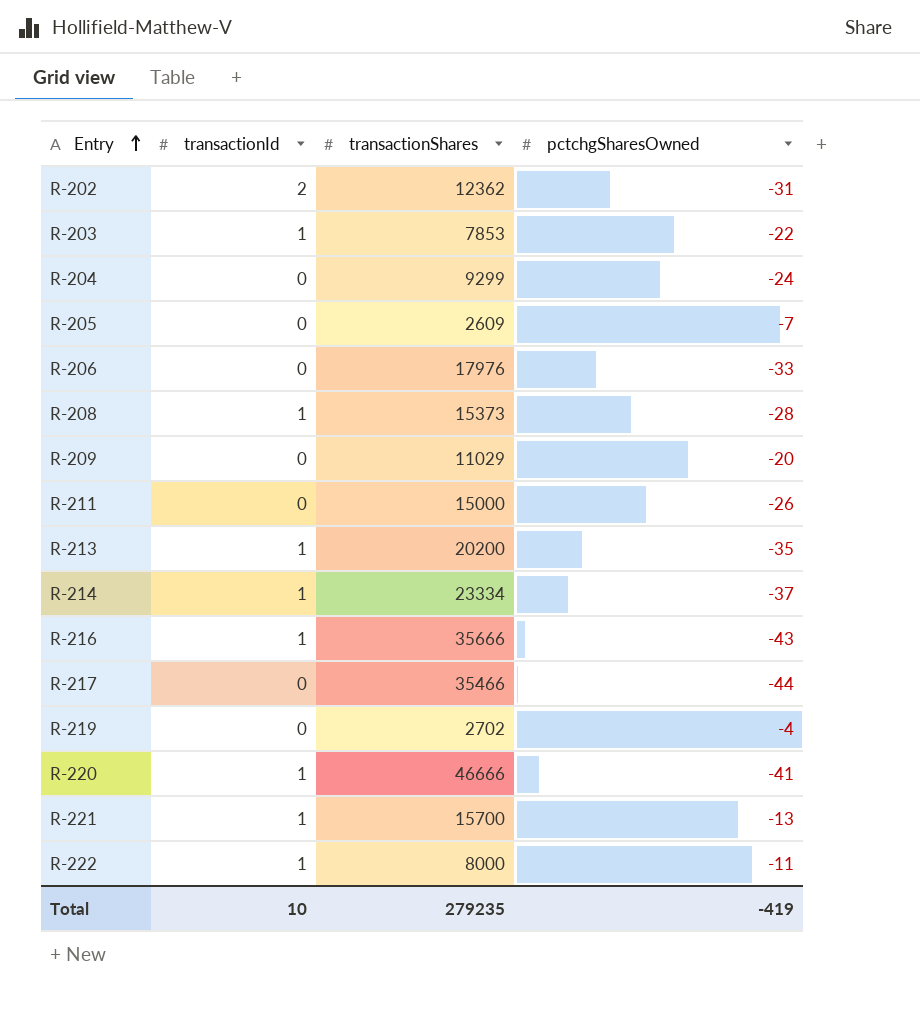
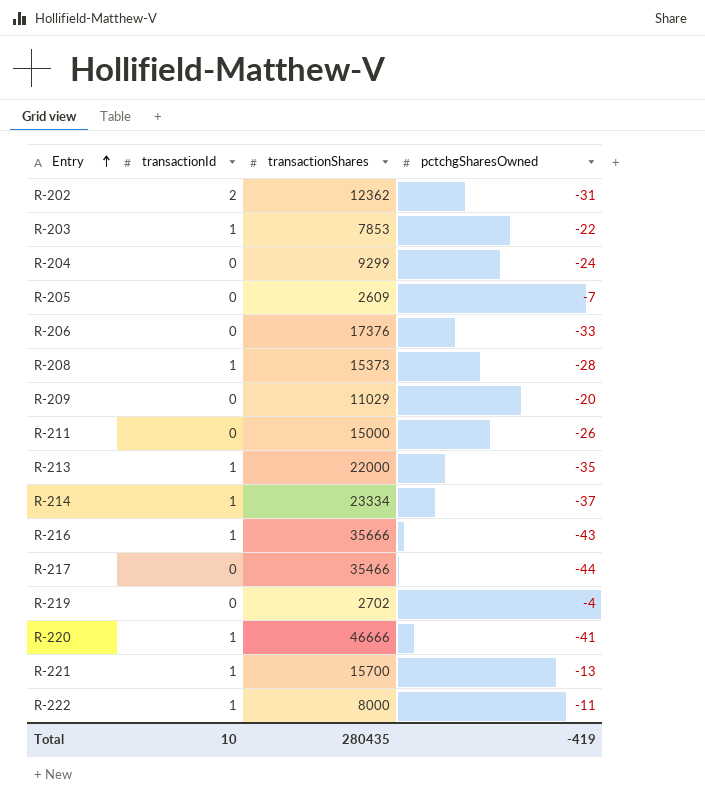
R-206 | transactionShares: 17976 -> 17376
R-213 | transactionShares: 20200 -> 22000
Total | transactionShares: 279235 -> 280435

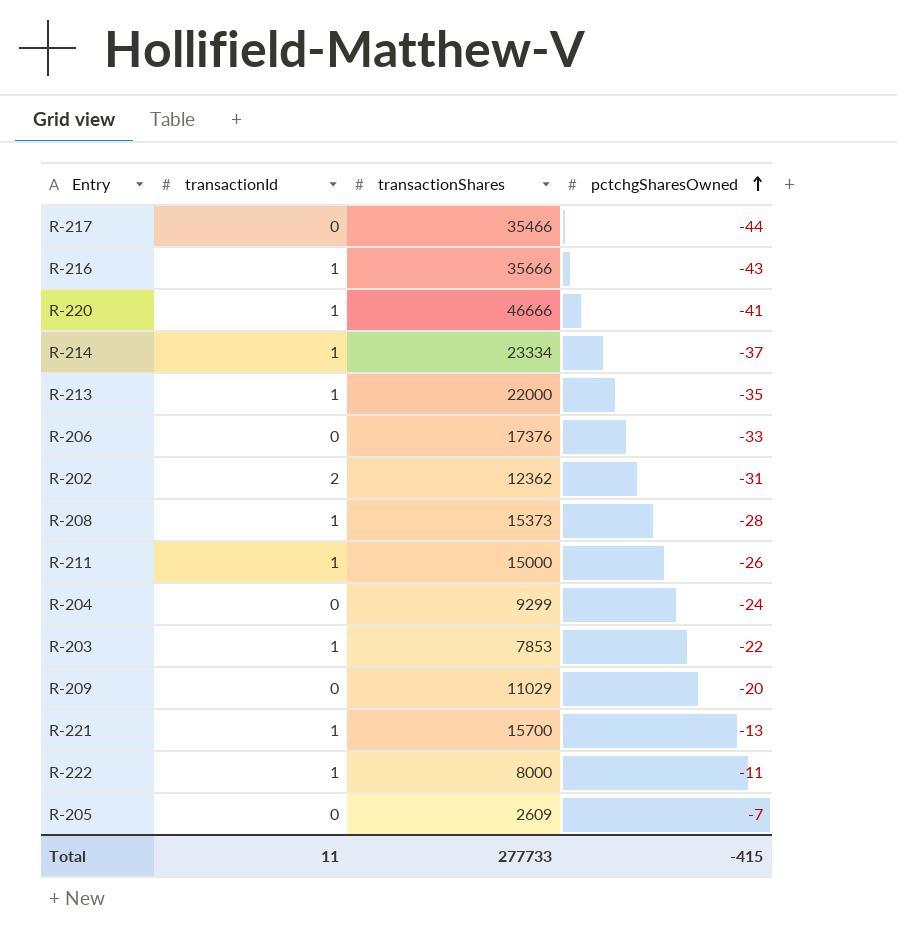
row order: Entry ascending -> pctchgSharesOwned ascending
row R-219: 0 | 2702 | -4 -> none
R-211 | transactionId: 0 -> 1
Total | transactionId: 10 -> 11
Total | transactionShares: 280435 -> 277733
Total | pctchgSharesOwned: -419 -> -415

